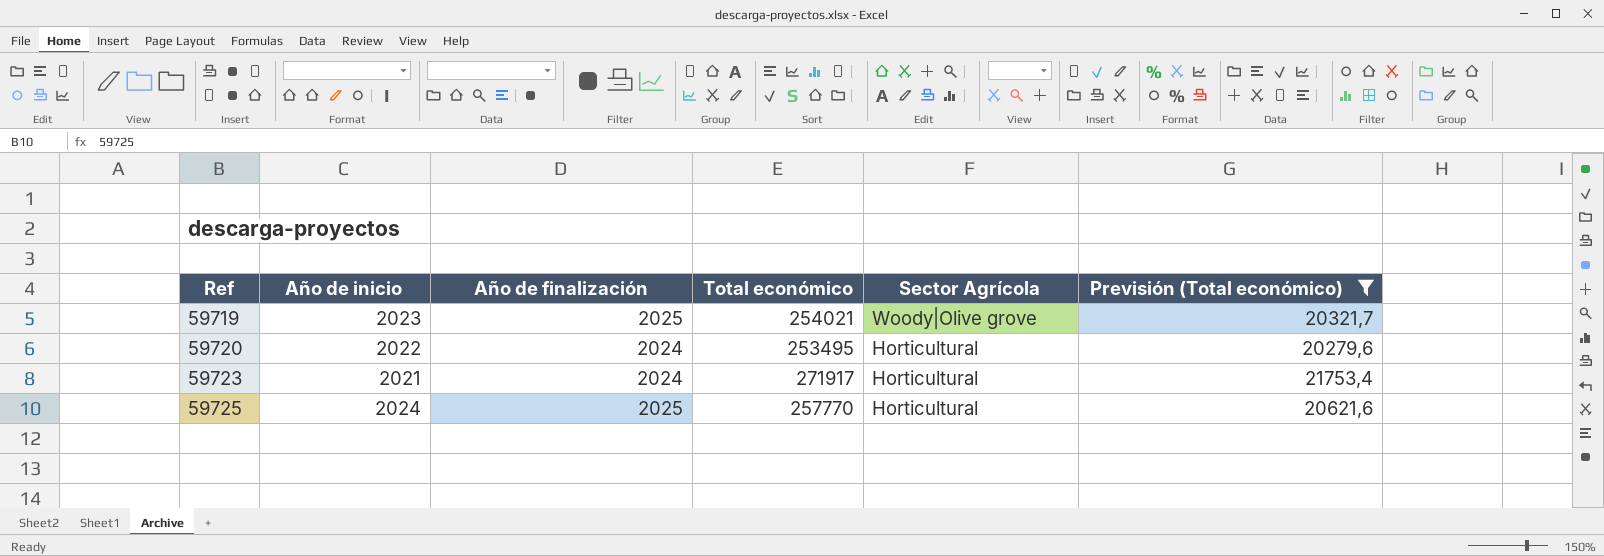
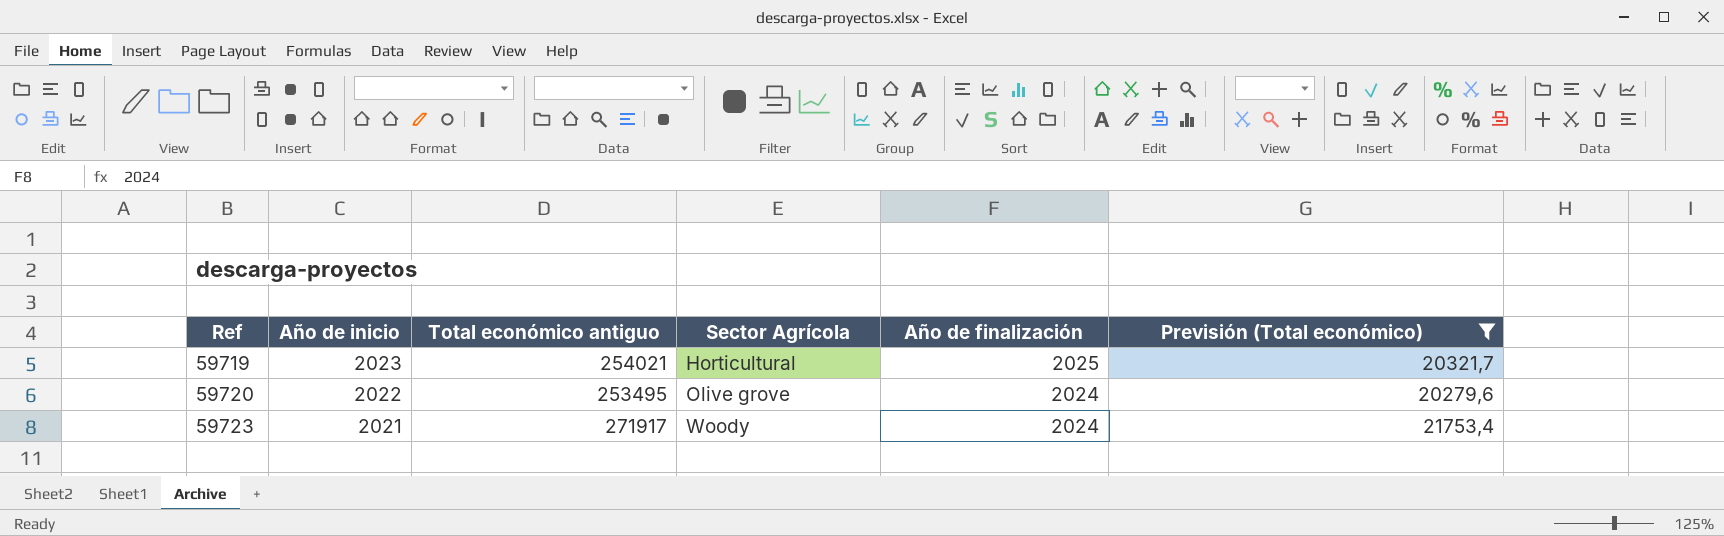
column name: Total económico -> Total económico antiguo
column Año de finalización | position: 3 -> 5
row 59725: 2024 | 2025 | 257770 | Horticultural | 20621,6 -> none
59719 | Sector Agrícola: Woody|Olive grove -> Horticultural
59720 | Sector Agrícola: Horticultural -> Olive grove
59723 | Sector Agrícola: Horticultural -> Woody

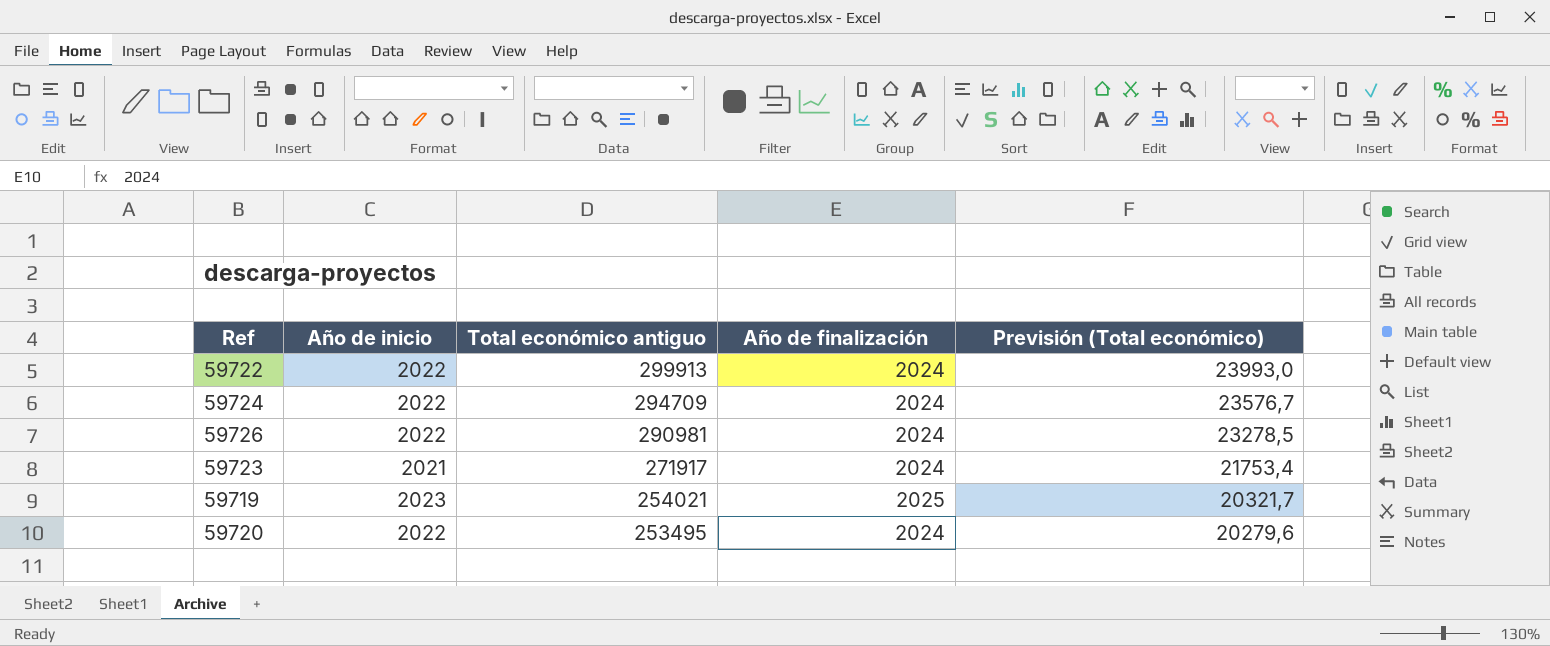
filter: Previsión (Total económico) <= 21753,4 -> none
row order: Ref ascending -> Total económico antiguo descending
column Sector Agrícola | position: 4 -> none

